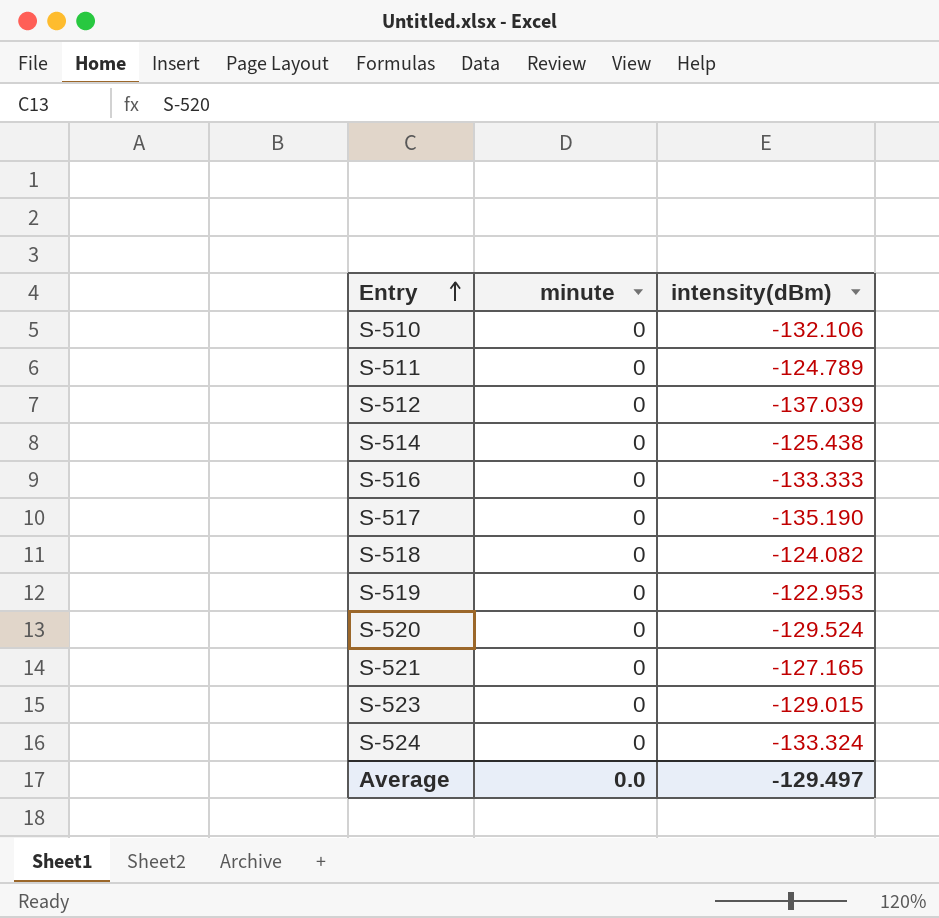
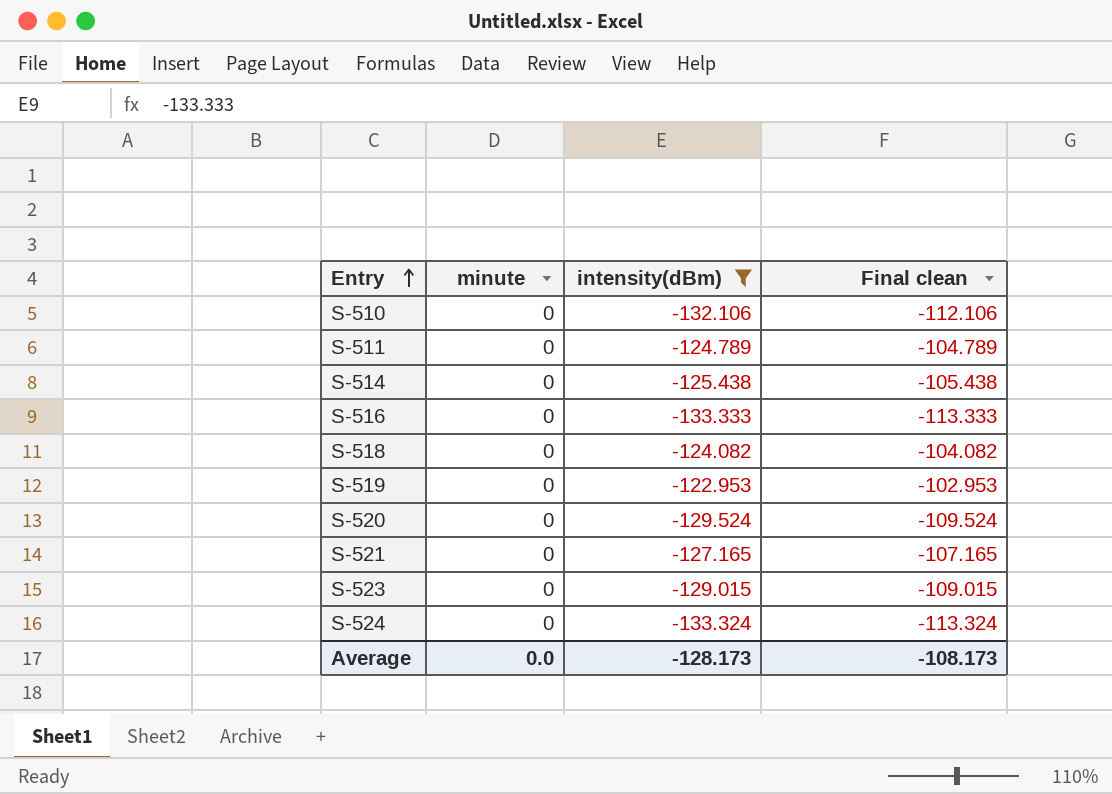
filter: none -> intensity(dBm) >= -133.333
column Final clean | formula: none -> [intensity(dBm)] + 20
Average | intensity(dBm): -129.497 -> -128.173

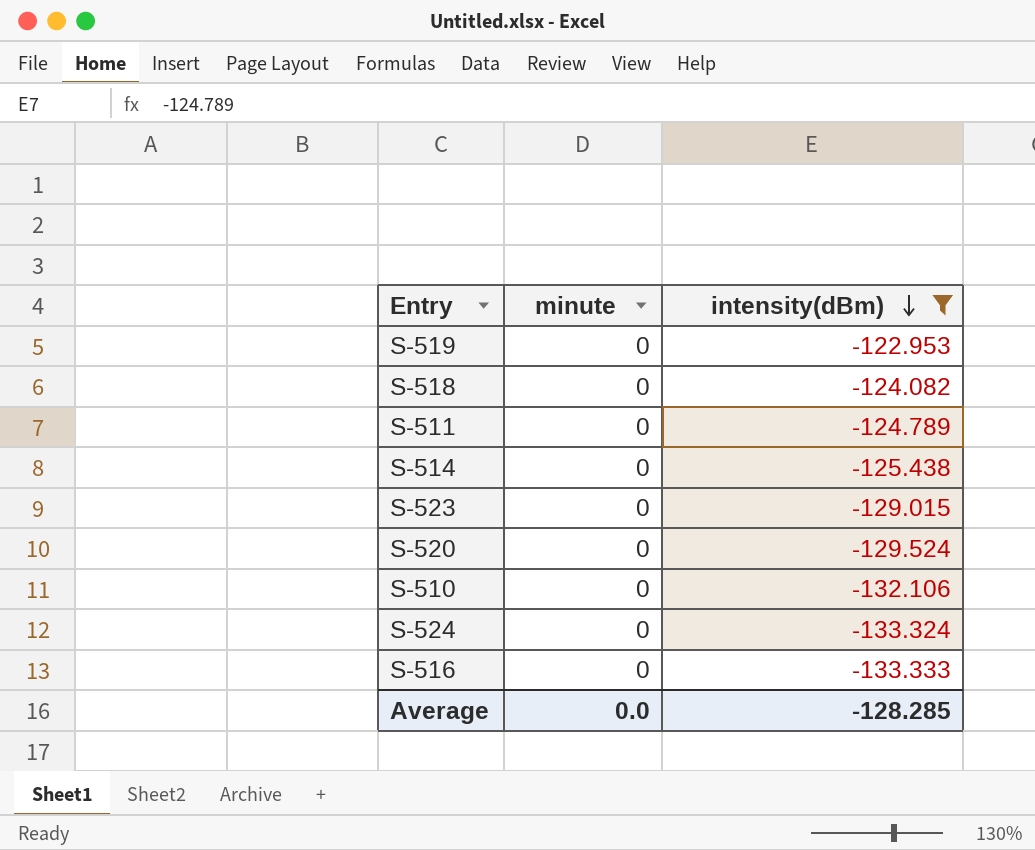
row order: Entry ascending -> intensity(dBm) descending
column Final clean | formula: [intensity(dBm)] + 20 -> none
row S-521: 0 | -127.165 | -107.165 -> none
Average | intensity(dBm): -128.173 -> -128.285

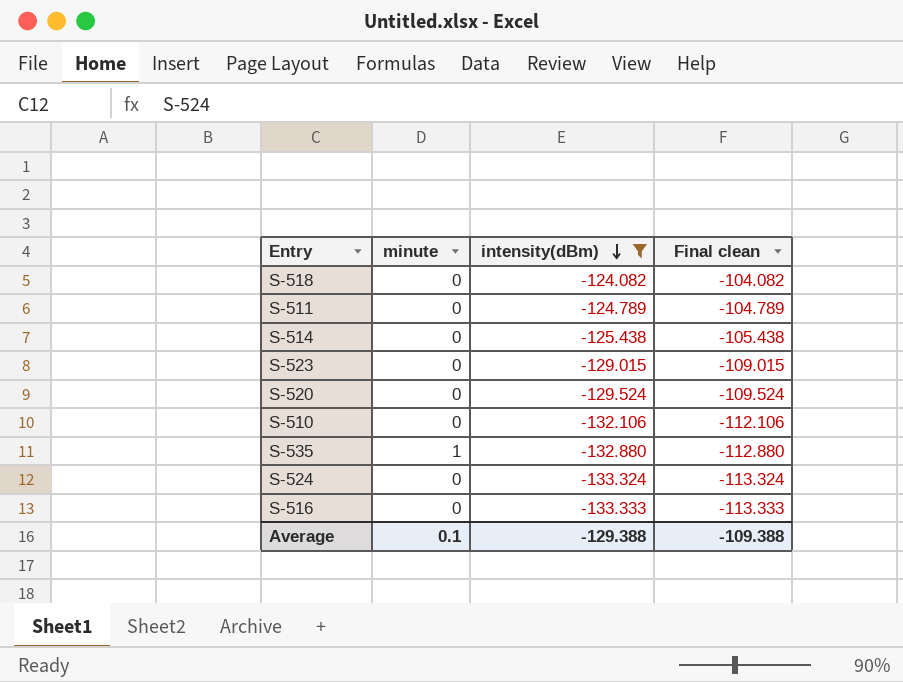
column Final clean | formula: none -> [intensity(dBm)] + 20
row S-519: 0 | -122.953 -> none
row S-535: none -> 1 | -132.880 | -112.880
Average | minute: 0.0 -> 0.1
Average | intensity(dBm): -128.285 -> -129.388

